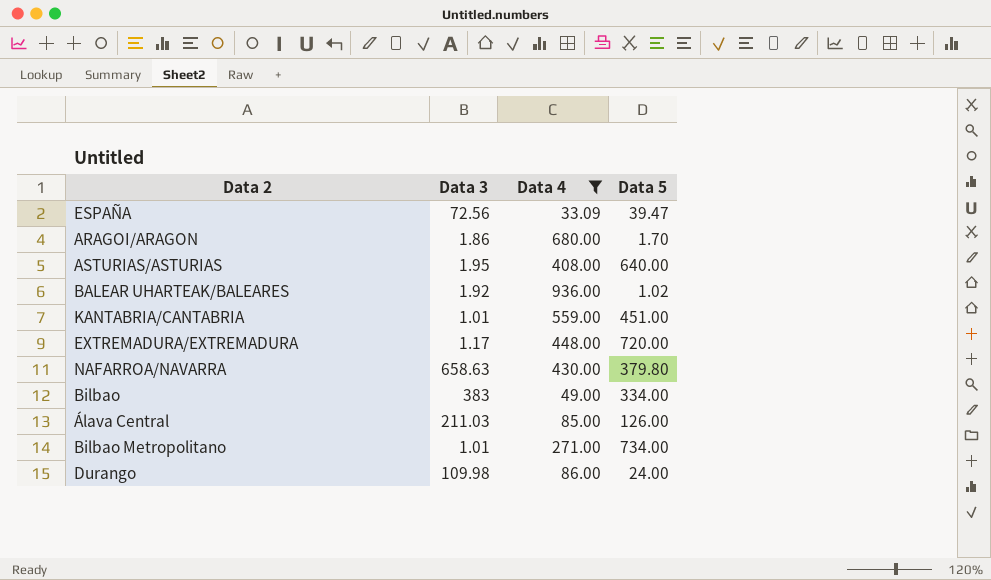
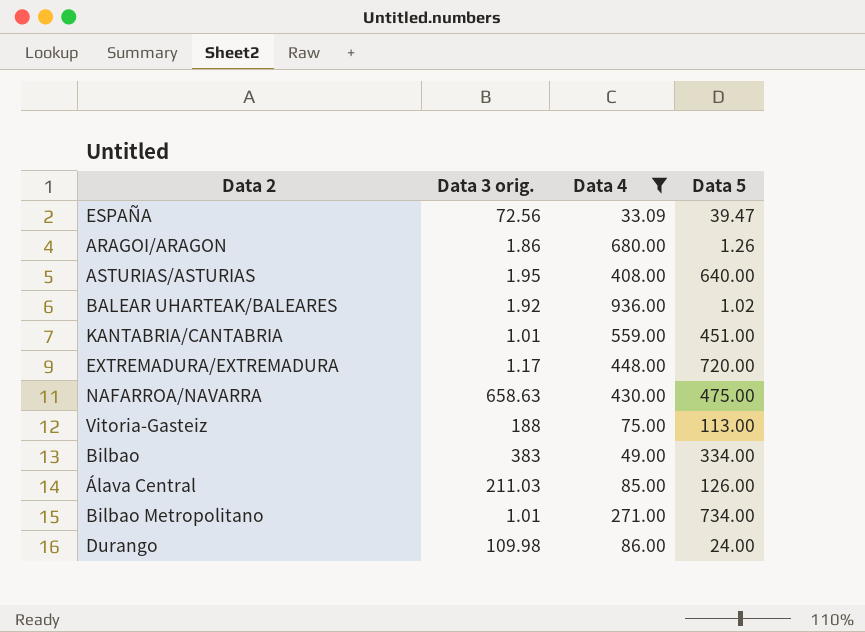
column name: Data 3 -> Data 3 orig.
ARAGOI/ARAGON | Data 5: 1.70 -> 1.26
NAFARROA/NAVARRA | Data 5: 379.80 -> 475.00
row Vitoria-Gasteiz: none -> 188 | 75.00 | 113.00

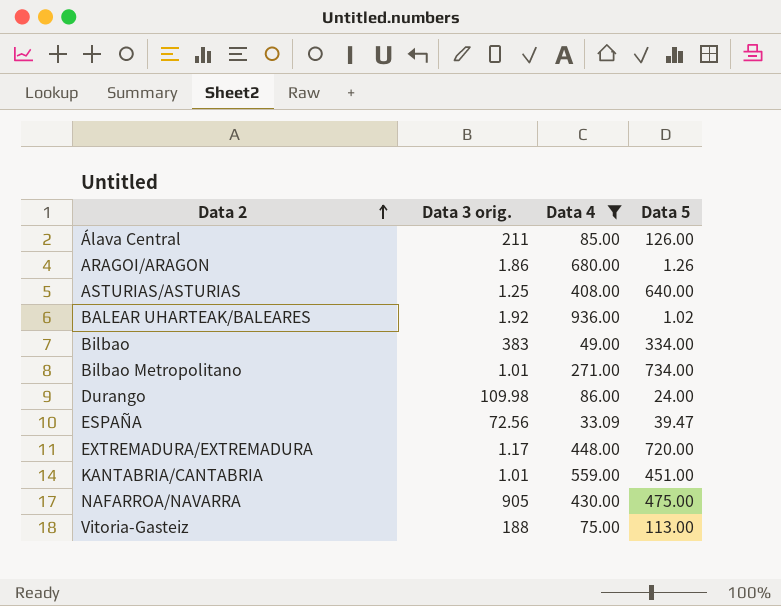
row order: none -> Data 2 ascending
Álava Central | Data 3 orig.: 211.03 -> 211
ASTURIAS/ASTURIAS | Data 3 orig.: 1.95 -> 1.25
NAFARROA/NAVARRA | Data 3 orig.: 658.63 -> 905

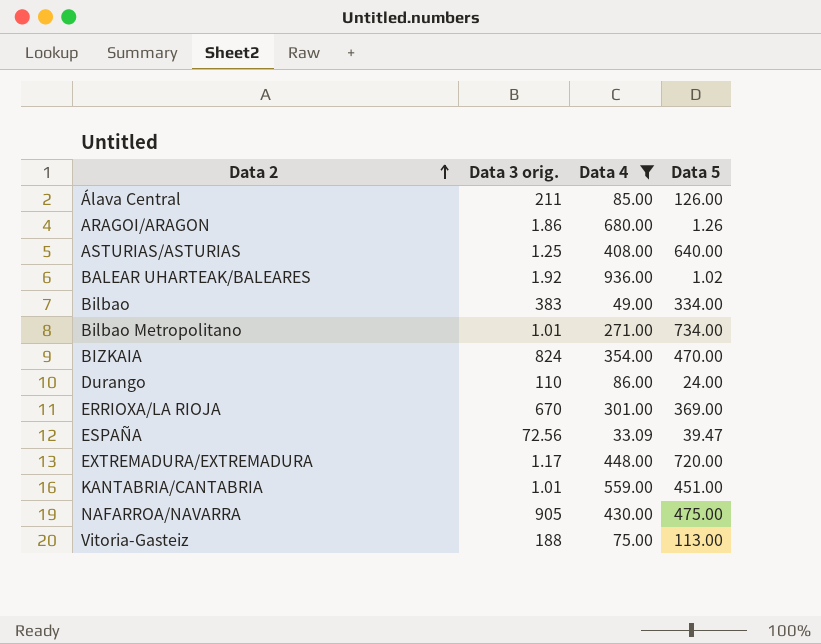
row BIZKAIA: none -> 824 | 354.00 | 470.00
Durango | Data 3 orig.: 109.98 -> 110
row ERRIOXA/LA RIOJA: none -> 670 | 301.00 | 369.00

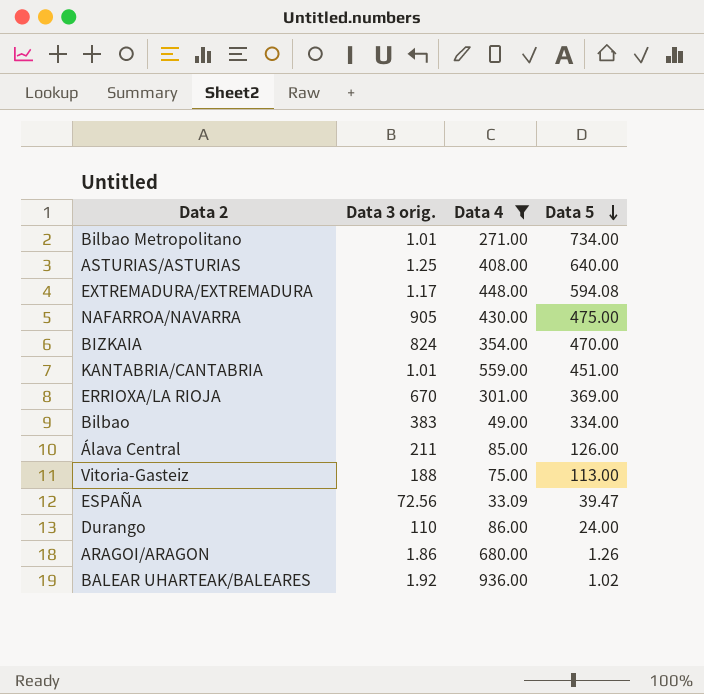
row order: Data 2 ascending -> Data 5 descending
EXTREMADURA/EXTREMADURA | Data 5: 720.00 -> 594.08

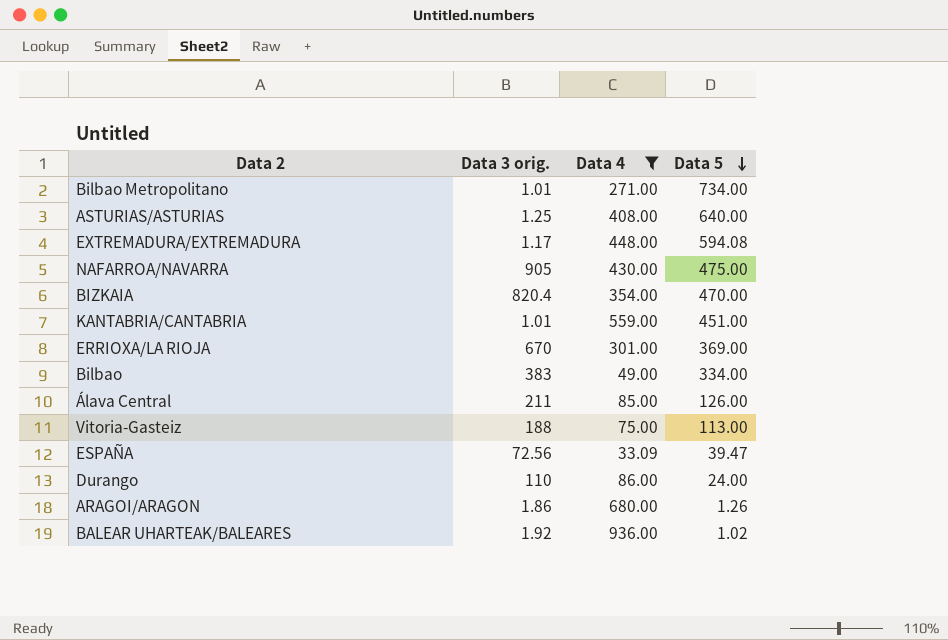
BIZKAIA | Data 3 orig.: 824 -> 820.4

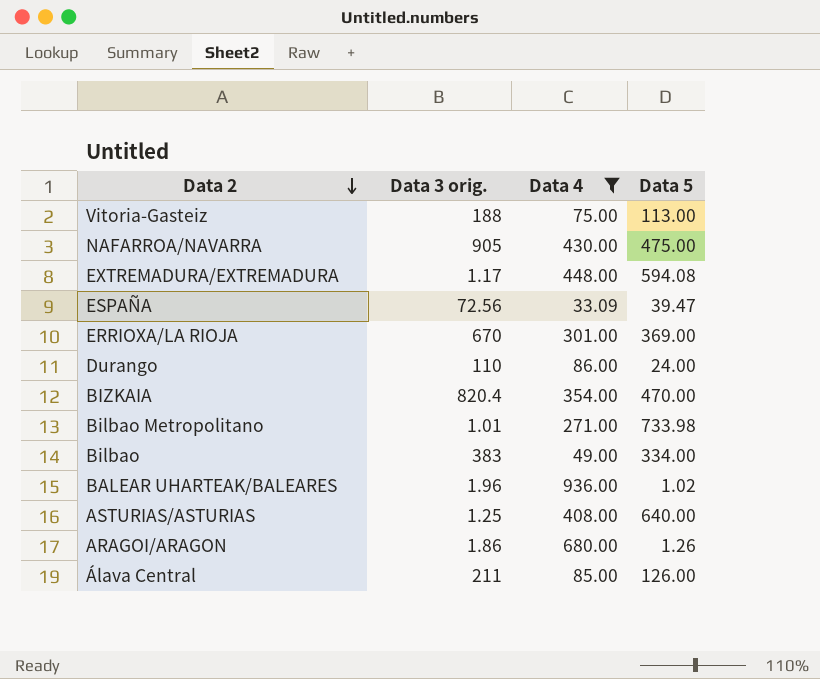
row order: Data 5 descending -> Data 2 descending
row KANTABRIA/CANTABRIA: 1.01 | 559.00 | 451.00 -> none
Bilbao Metropolitano | Data 5: 734.00 -> 733.98
BALEAR UHARTEAK/BALEARES | Data 3 orig.: 1.92 -> 1.96

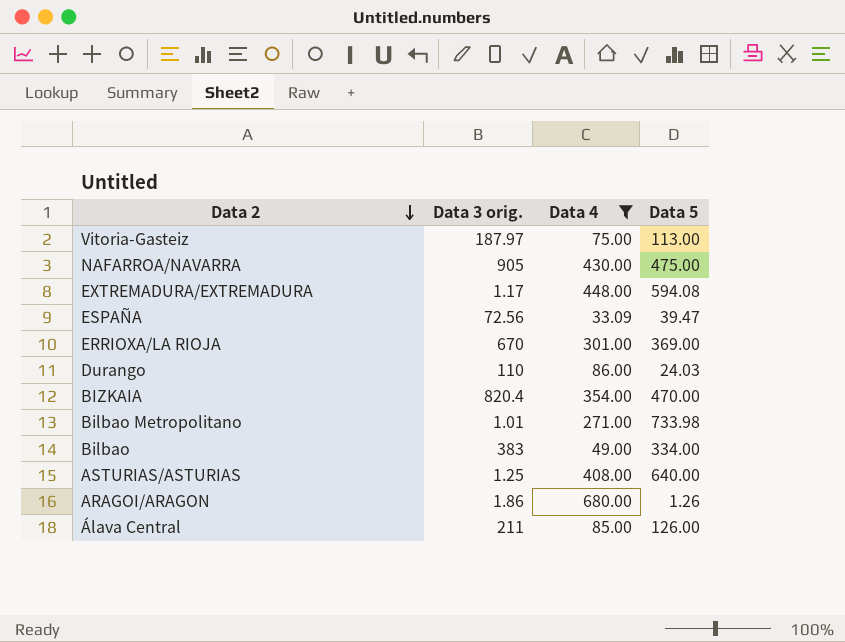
row BALEAR UHARTEAK/BALEARES: 1.96 | 936.00 | 1.02 -> none
Vitoria-Gasteiz | Data 3 orig.: 188 -> 187.97
Durango | Data 5: 24.00 -> 24.03

